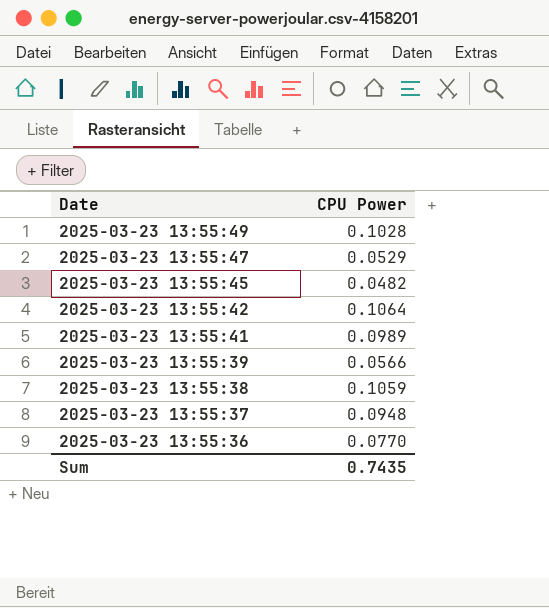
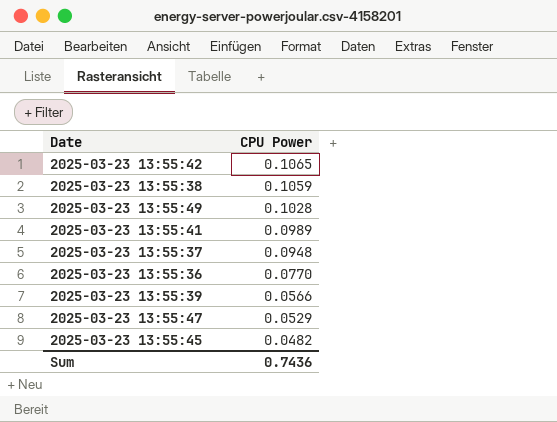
row order: Date descending -> CPU Power descending
2025-03-23 13:55:42 | CPU Power: 0.1064 -> 0.1065
Sum | CPU Power: 0.7435 -> 0.7436

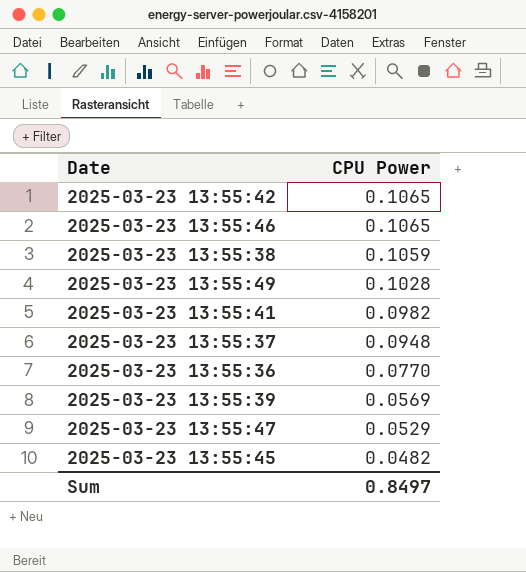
row 2025-03-23 13:55:46: none -> 0.1065
2025-03-23 13:55:41 | CPU Power: 0.0989 -> 0.0982
2025-03-23 13:55:39 | CPU Power: 0.0566 -> 0.0569
Sum | CPU Power: 0.7436 -> 0.8497

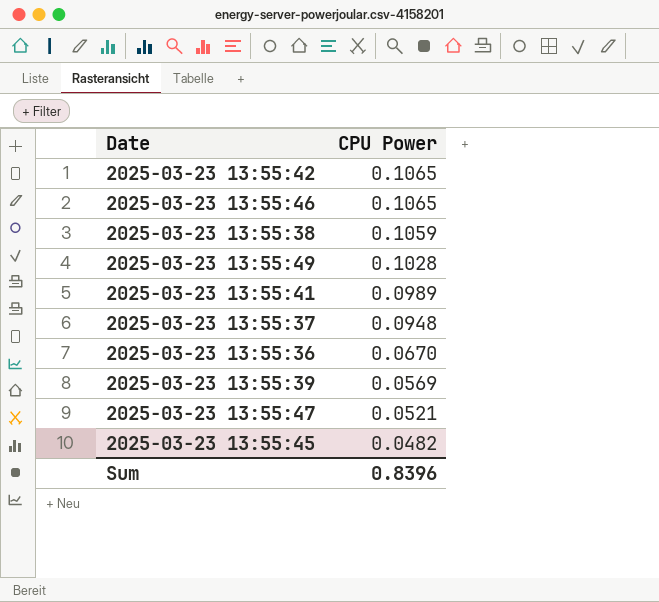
2025-03-23 13:55:41 | CPU Power: 0.0982 -> 0.0989
2025-03-23 13:55:36 | CPU Power: 0.0770 -> 0.0670
2025-03-23 13:55:47 | CPU Power: 0.0529 -> 0.0521
Sum | CPU Power: 0.8497 -> 0.8396

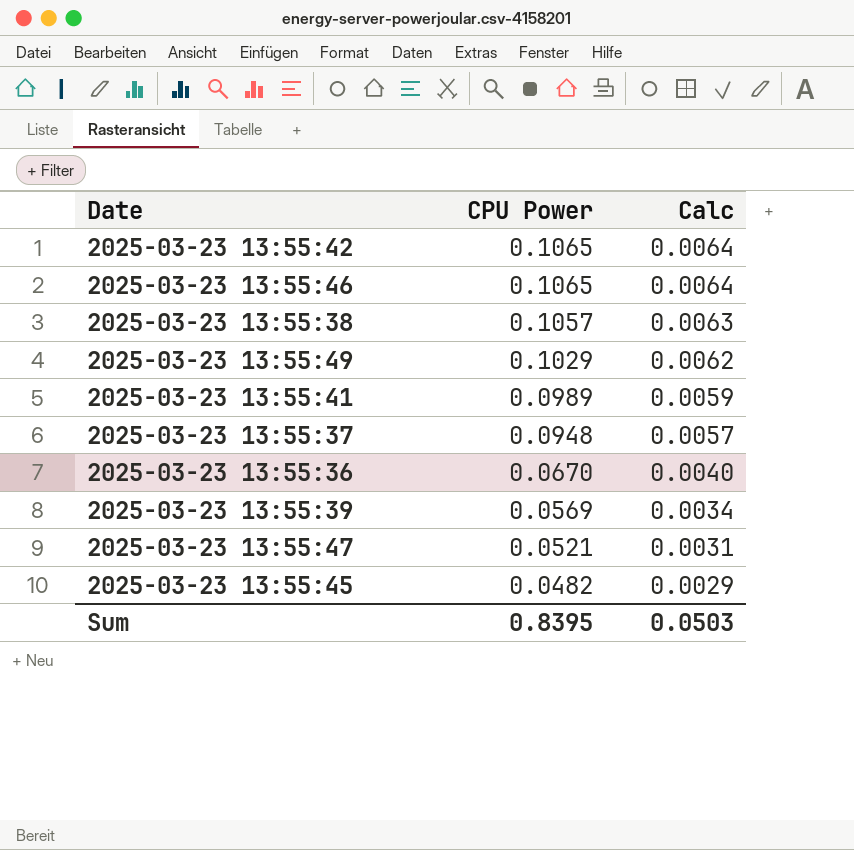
column Calc | formula: none -> [CPU Power] * 0.06
2025-03-23 13:55:38 | CPU Power: 0.1059 -> 0.1057
2025-03-23 13:55:49 | CPU Power: 0.1028 -> 0.1029
Sum | CPU Power: 0.8396 -> 0.8395

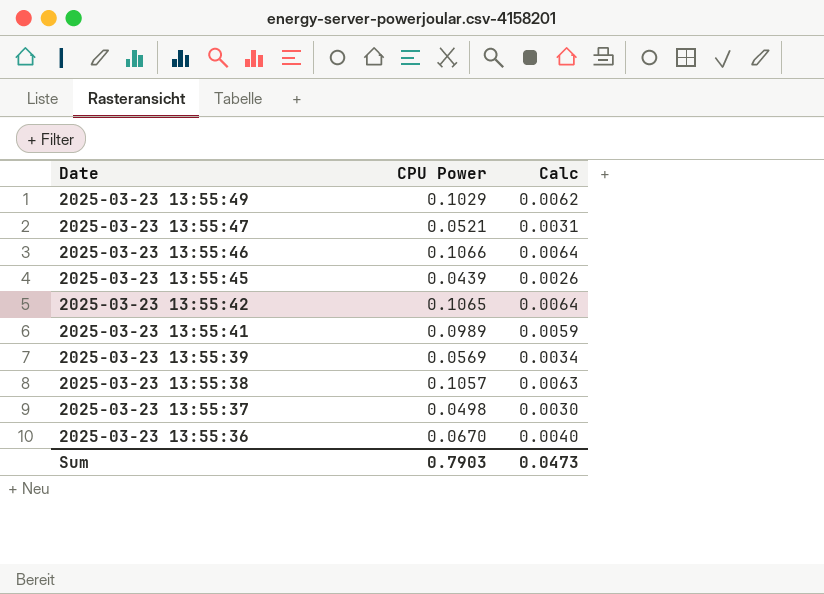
row order: CPU Power descending -> Date descending
2025-03-23 13:55:46 | CPU Power: 0.1065 -> 0.1066
2025-03-23 13:55:45 | CPU Power: 0.0482 -> 0.0439
2025-03-23 13:55:45 | Calc: 0.0029 -> 0.0026
2025-03-23 13:55:37 | CPU Power: 0.0948 -> 0.0498
2025-03-23 13:55:37 | Calc: 0.0057 -> 0.0030
Sum | CPU Power: 0.8395 -> 0.7903
Sum | Calc: 0.0503 -> 0.0473

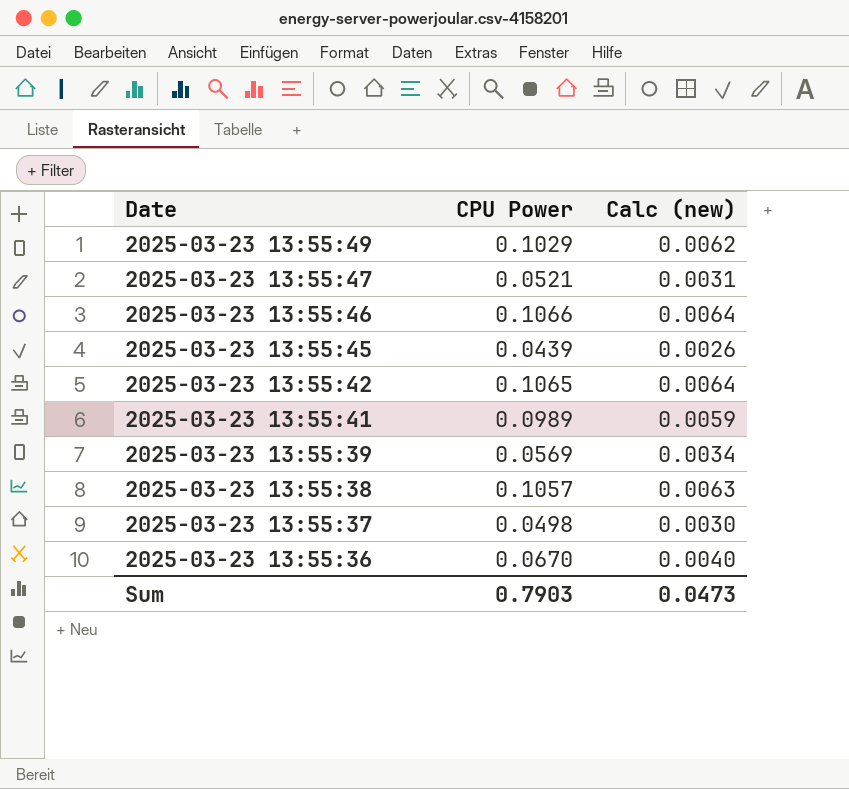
column name: Calc -> Calc (new)

